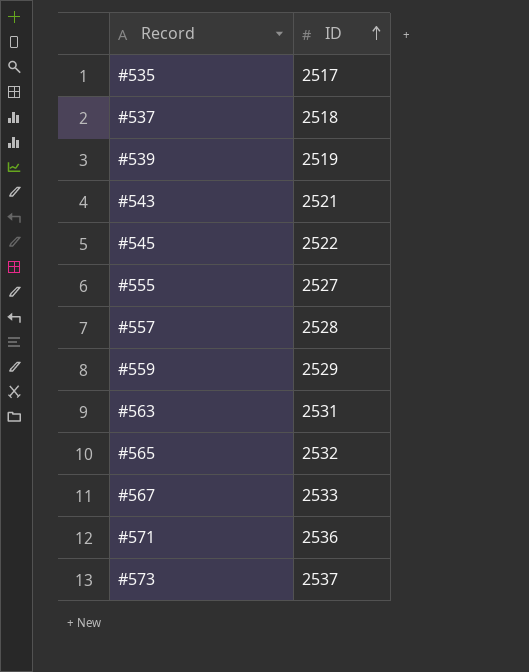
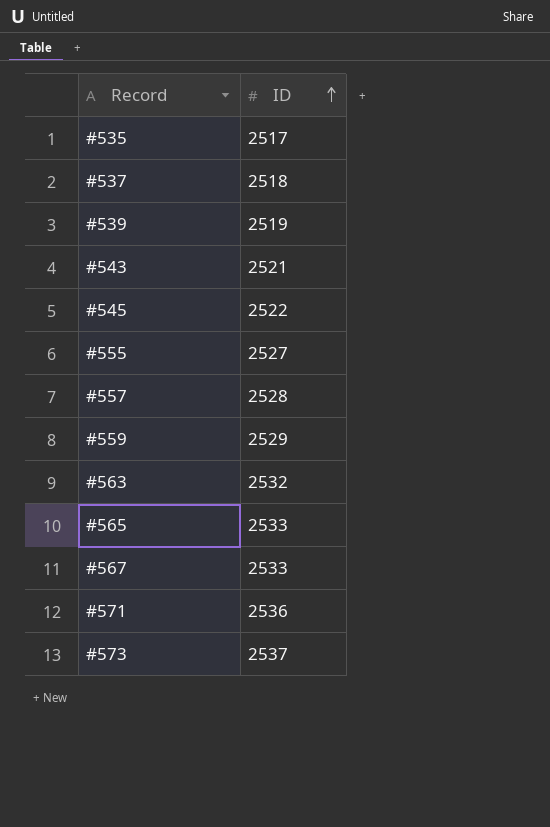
#563 | ID: 2531 -> 2532
#565 | ID: 2532 -> 2533

